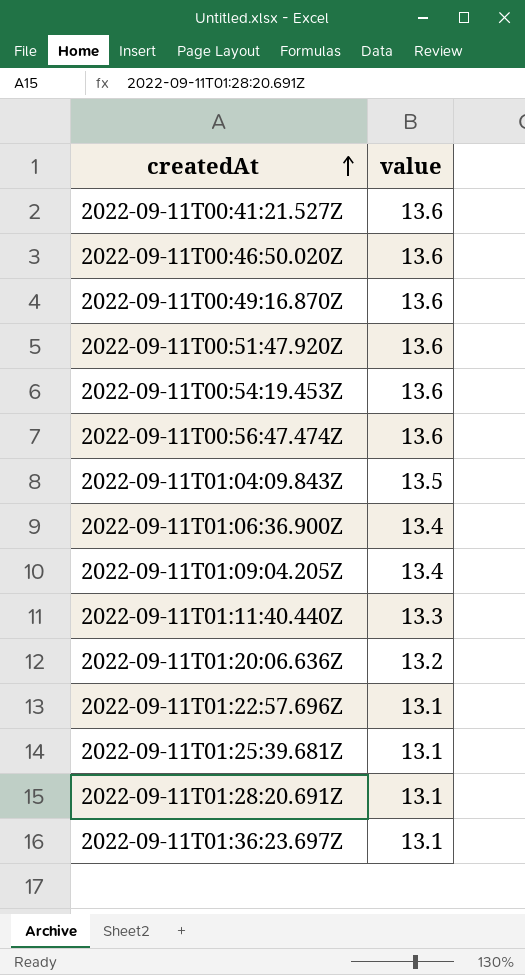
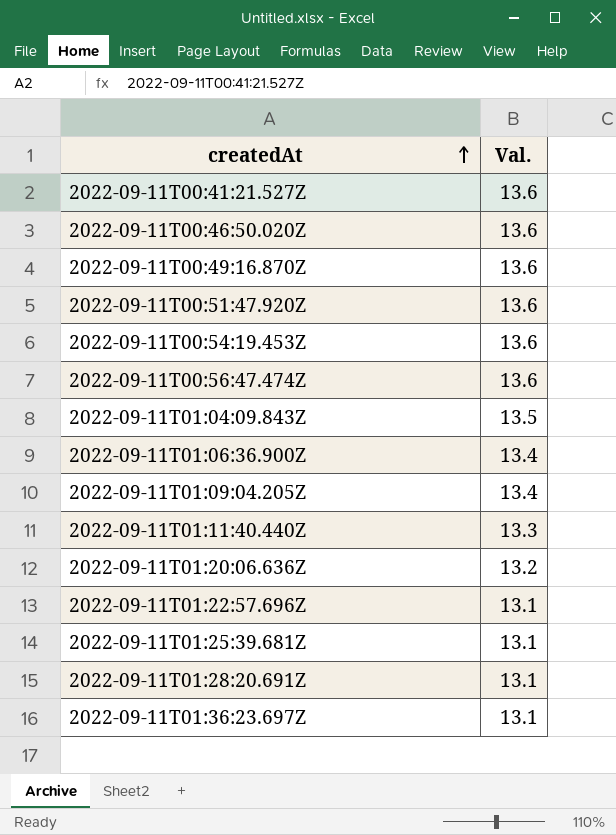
column name: value -> Val.

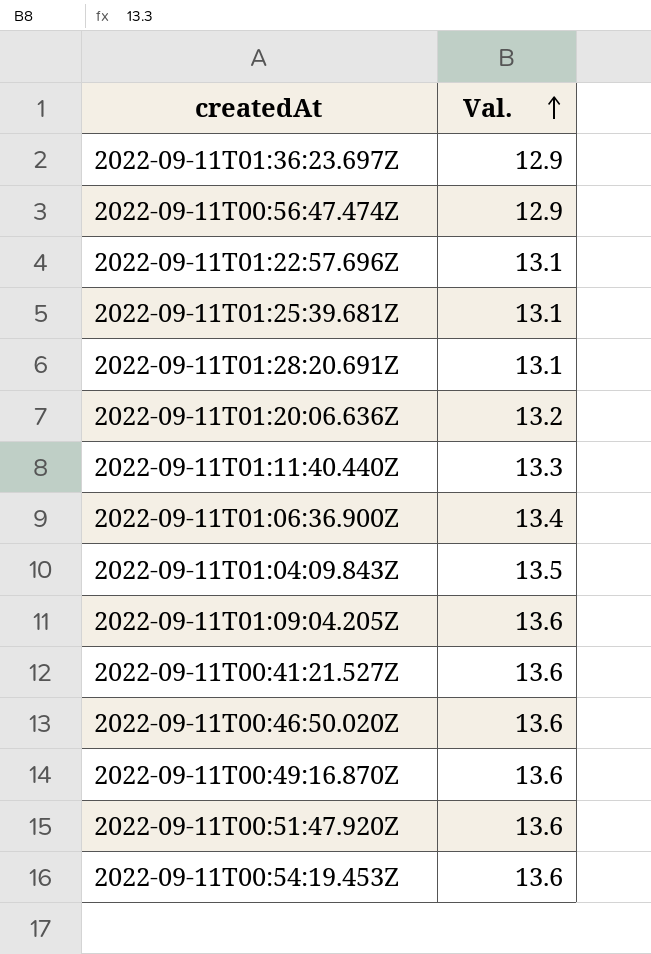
row order: createdAt ascending -> Val. ascending
2022-09-11T01:36:23.697Z | Val.: 13.1 -> 12.9
2022-09-11T00:56:47.474Z | Val.: 13.6 -> 12.9
2022-09-11T01:09:04.205Z | Val.: 13.4 -> 13.6

